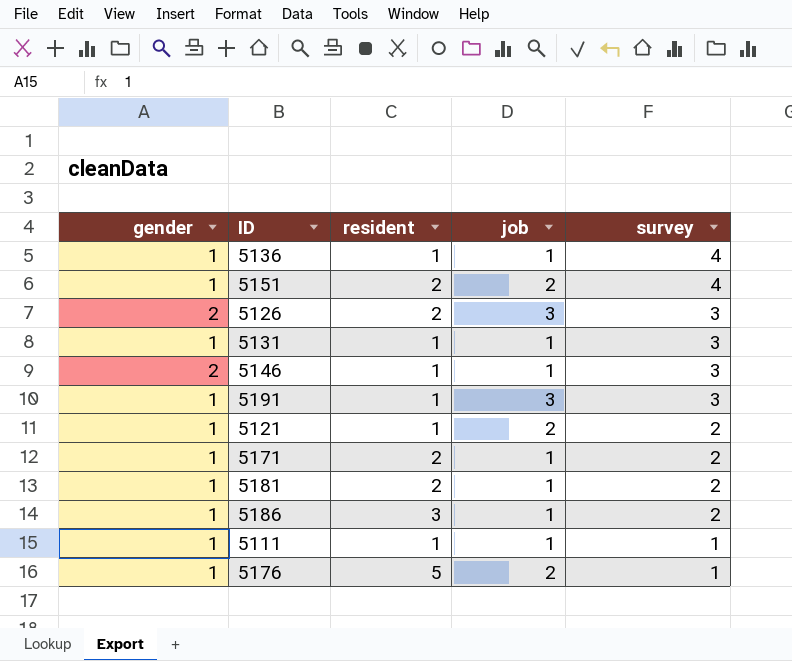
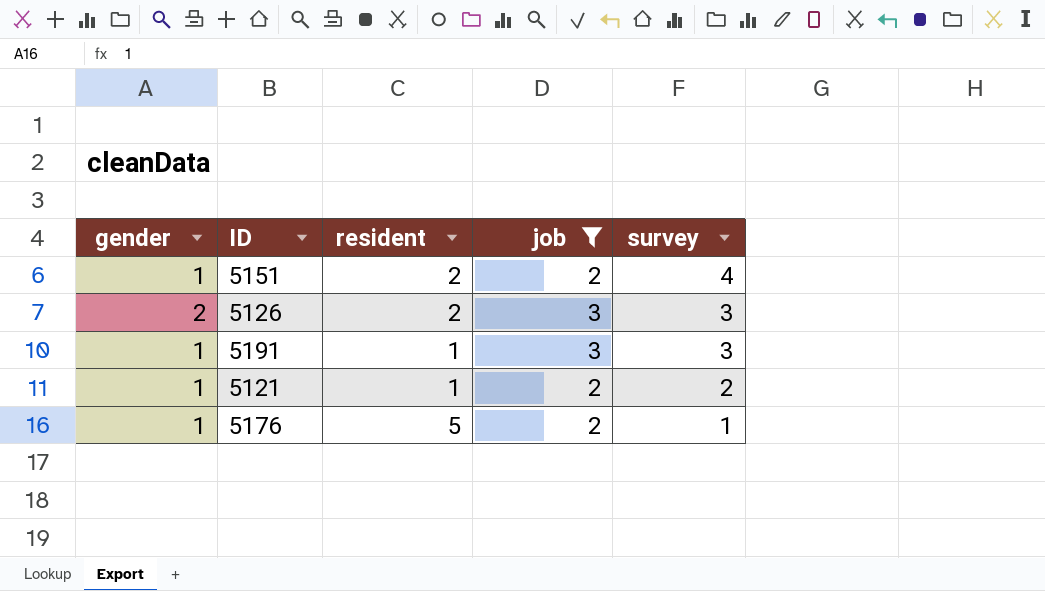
filter: none -> job != 1

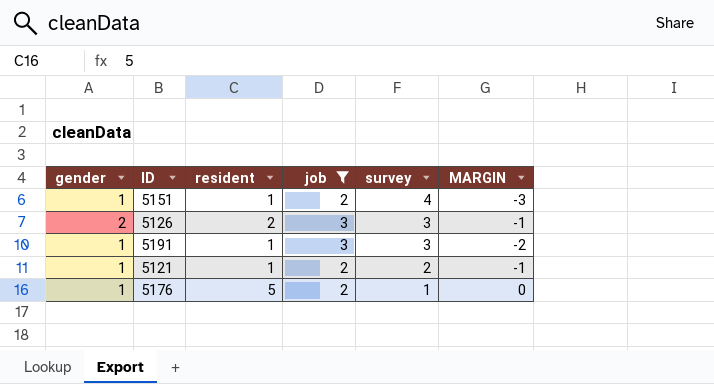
column MARGIN | formula: none -> [gender] - [survey]
5151 | resident: 2 -> 1

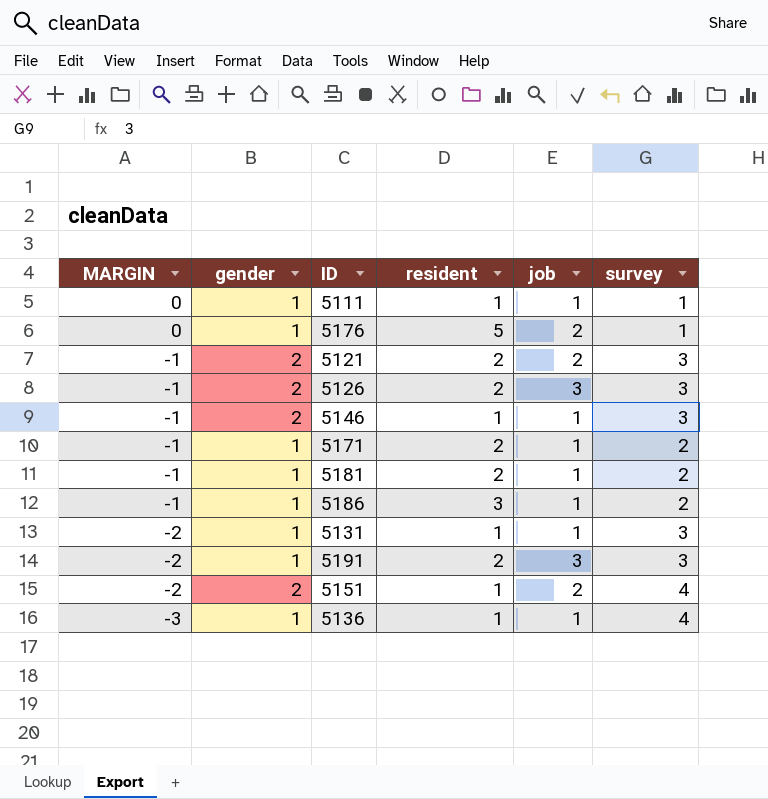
filter: job != 1 -> none
row order: survey descending -> MARGIN descending
column MARGIN | position: 6 -> 1
5121 | gender: 1 -> 2
5121 | resident: 1 -> 2
5121 | survey: 2 -> 3
5191 | resident: 1 -> 2
5151 | MARGIN: -3 -> -2
5151 | gender: 1 -> 2

